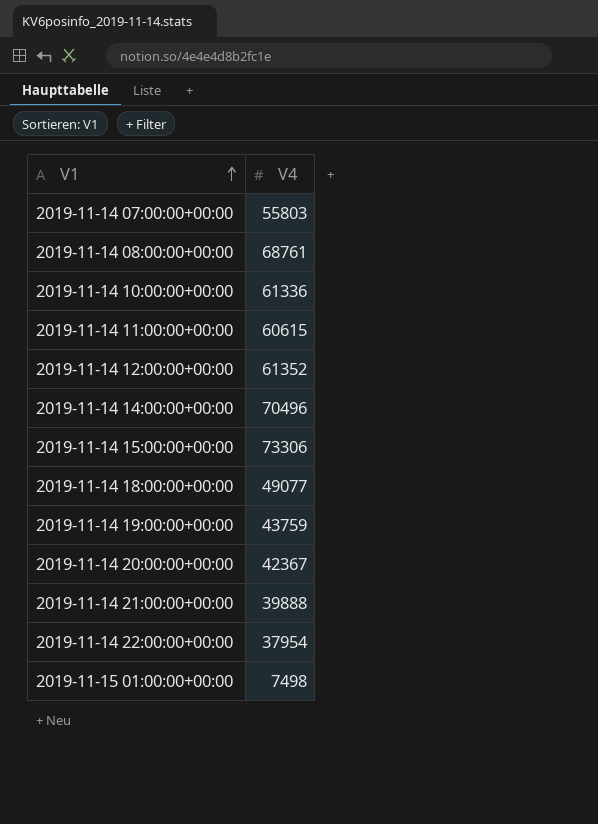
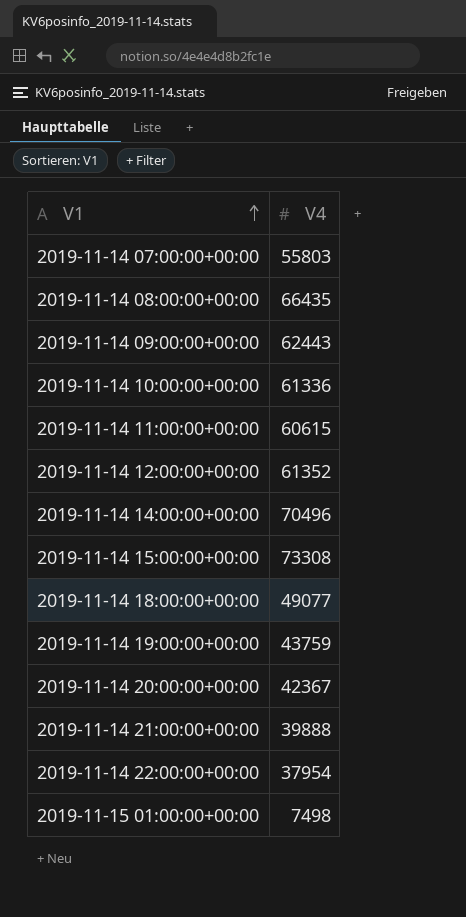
2019-11-14 08:00:00+00:00 | V4: 68761 -> 66435
row 2019-11-14 09:00:00+00:00: none -> 62443
2019-11-14 15:00:00+00:00 | V4: 73306 -> 73308

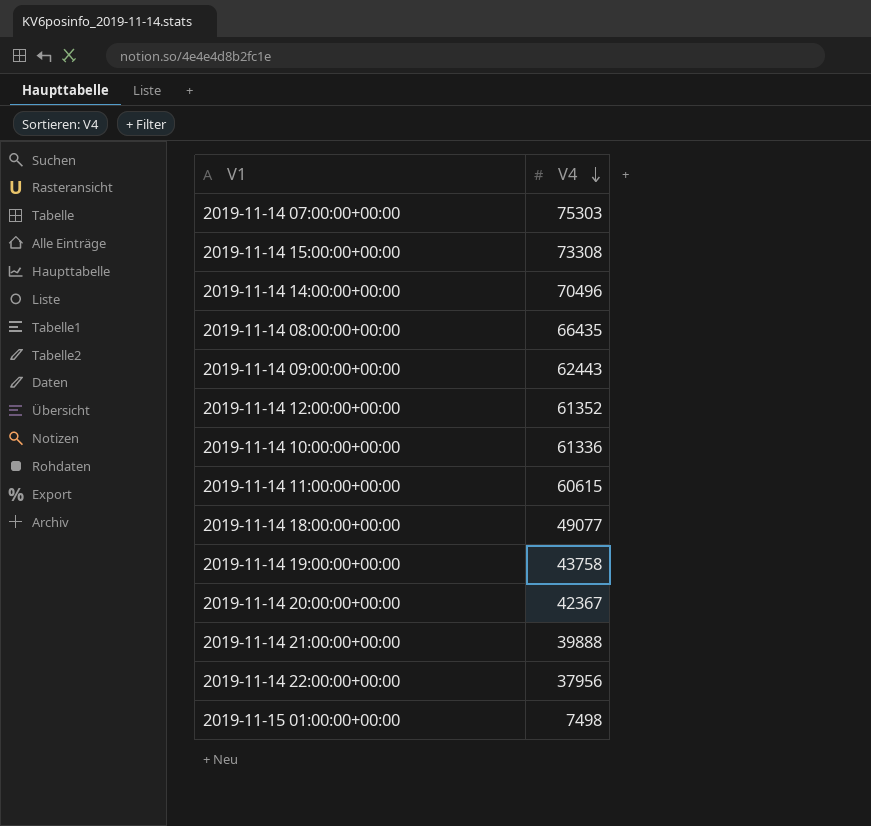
row order: V1 ascending -> V4 descending
2019-11-14 07:00:00+00:00 | V4: 55803 -> 75303
2019-11-14 19:00:00+00:00 | V4: 43759 -> 43758
2019-11-14 22:00:00+00:00 | V4: 37954 -> 37956

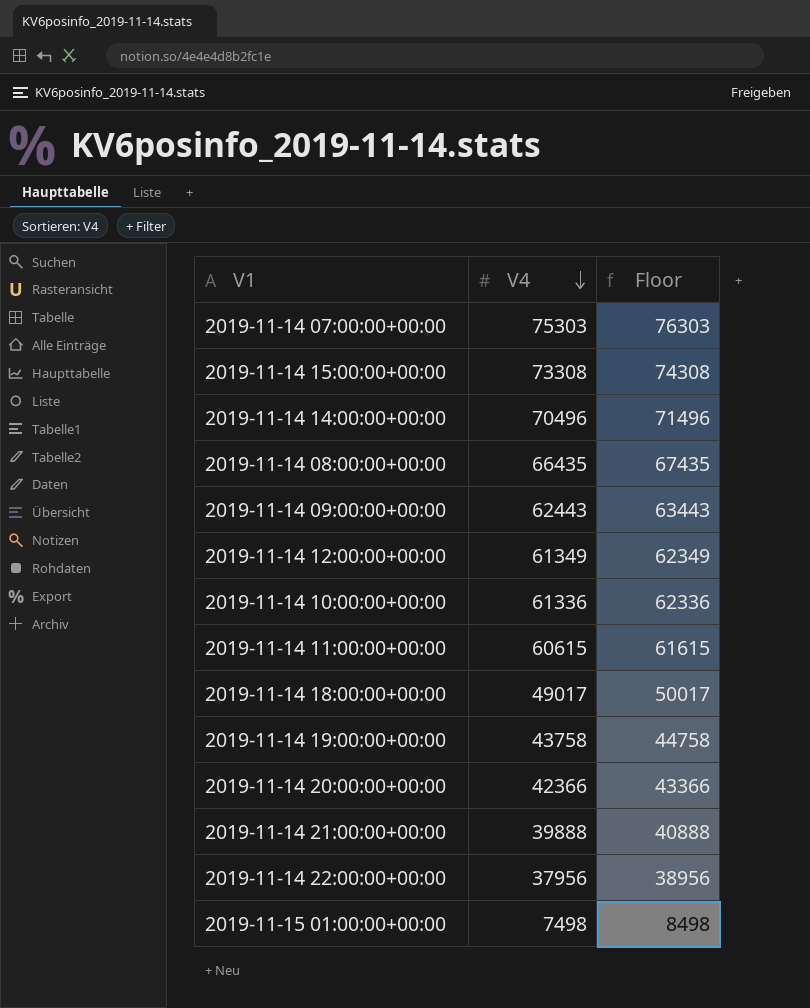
column Floor | formula: none -> [V4] + 1000
2019-11-14 12:00:00+00:00 | V4: 61352 -> 61349
2019-11-14 18:00:00+00:00 | V4: 49077 -> 49017
2019-11-14 20:00:00+00:00 | V4: 42367 -> 42366

